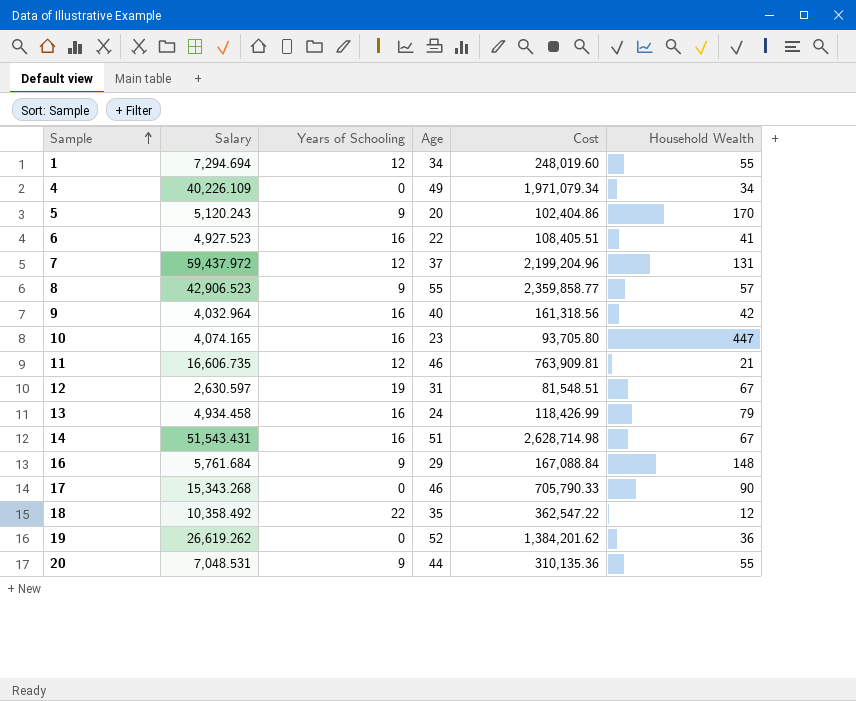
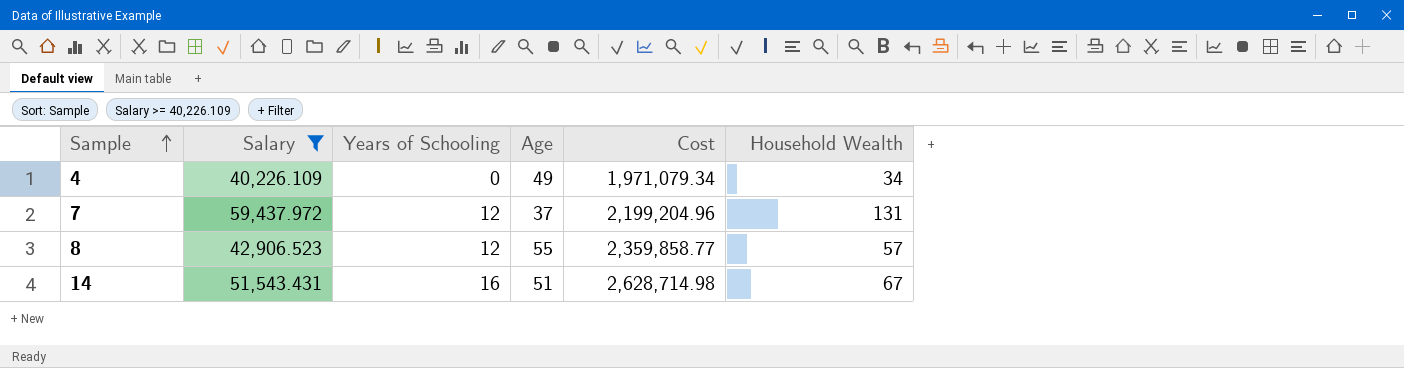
filter: none -> Salary >= 40,226.109
8 | Years of Schooling: 9 -> 12

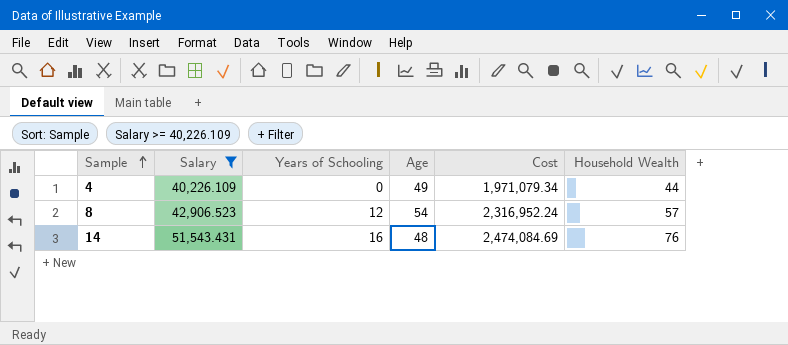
row 7: 59,437.972 | 12 | 37 | 2,199,204.96 | 131 -> none
4 | Household Wealth: 34 -> 44
8 | Age: 55 -> 54
8 | Cost: 2,359,858.77 -> 2,316,952.24
14 | Age: 51 -> 48
14 | Cost: 2,628,714.98 -> 2,474,084.69
14 | Household Wealth: 67 -> 76

